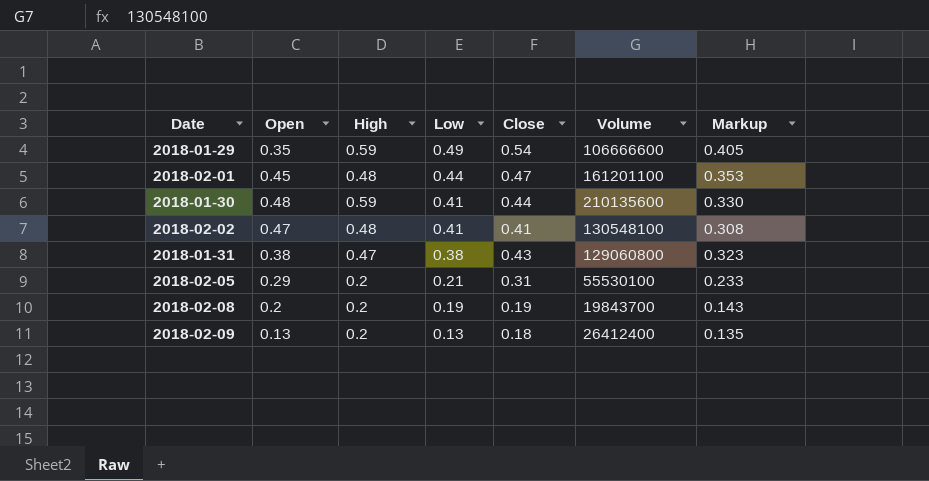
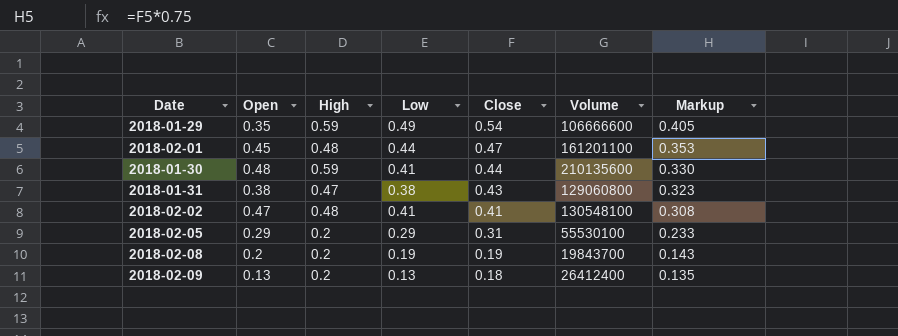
row order: Low descending -> Close descending
2018-02-05 | Low: 0.21 -> 0.29

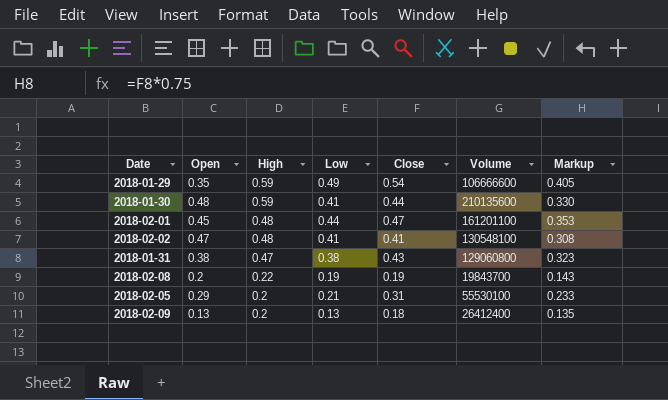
row order: Close descending -> High descending
2018-02-08 | High: 0.2 -> 0.22
2018-02-05 | Low: 0.29 -> 0.21

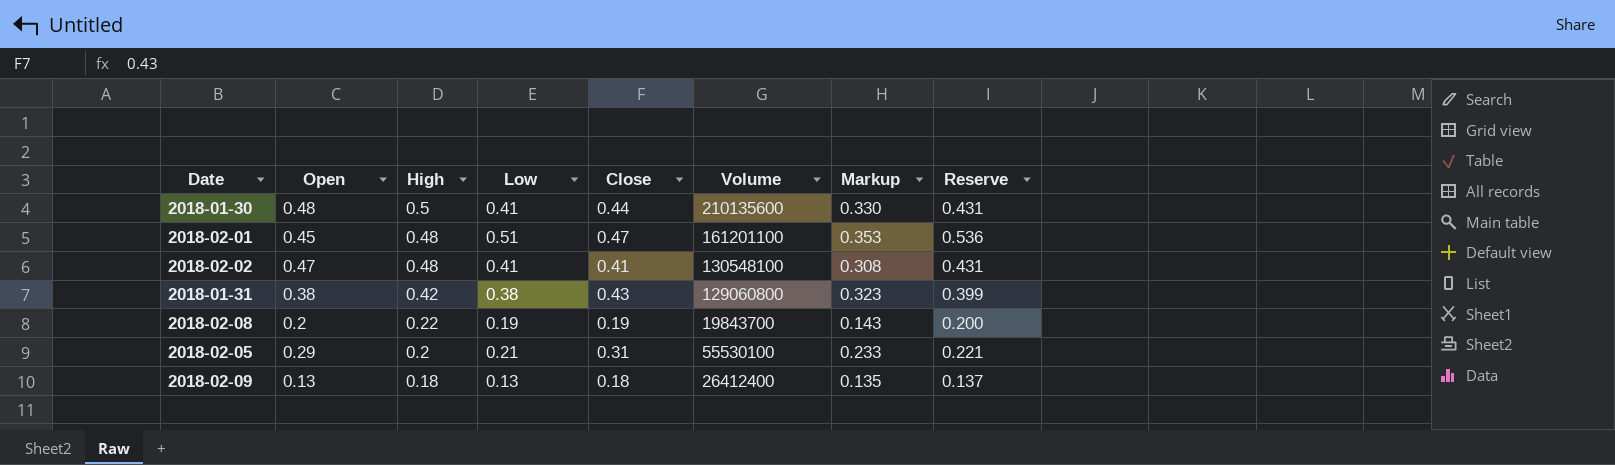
column Reserve | formula: none -> [Low] * 1.05
row 2018-01-29: 0.35 | 0.59 | 0.49 | 0.54 | 106666600 | 0.405 -> none
2018-01-30 | High: 0.59 -> 0.5
2018-02-01 | Low: 0.44 -> 0.51
2018-01-31 | High: 0.47 -> 0.42
2018-02-09 | High: 0.2 -> 0.18

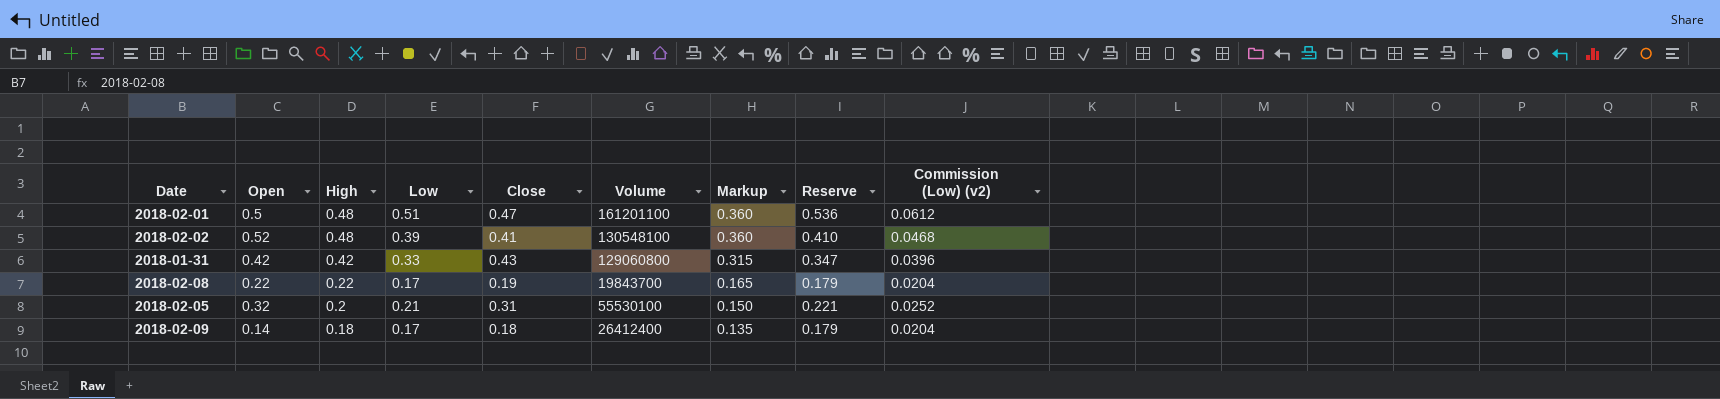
column Markup | formula: [Close] * 0.75 -> [High] * 0.75
column Commission (Low) (v2) | formula: none -> [Low] * 0.12
row 2018-01-30: 0.48 | 0.5 | 0.41 | 0.44 | 210135600 | 0.330 | 0.431 -> none
2018-02-01 | Open: 0.45 -> 0.5
2018-02-02 | Open: 0.47 -> 0.52
2018-02-02 | Low: 0.41 -> 0.39
2018-02-02 | Reserve: 0.431 -> 0.410
2018-01-31 | Open: 0.38 -> 0.42
2018-01-31 | Low: 0.38 -> 0.33
2018-01-31 | Reserve: 0.399 -> 0.347
2018-02-08 | Open: 0.2 -> 0.22
2018-02-08 | Low: 0.19 -> 0.17
2018-02-08 | Reserve: 0.200 -> 0.179
2018-02-05 | Open: 0.29 -> 0.32
2018-02-09 | Open: 0.13 -> 0.14
2018-02-09 | Low: 0.13 -> 0.17
2018-02-09 | Reserve: 0.137 -> 0.179

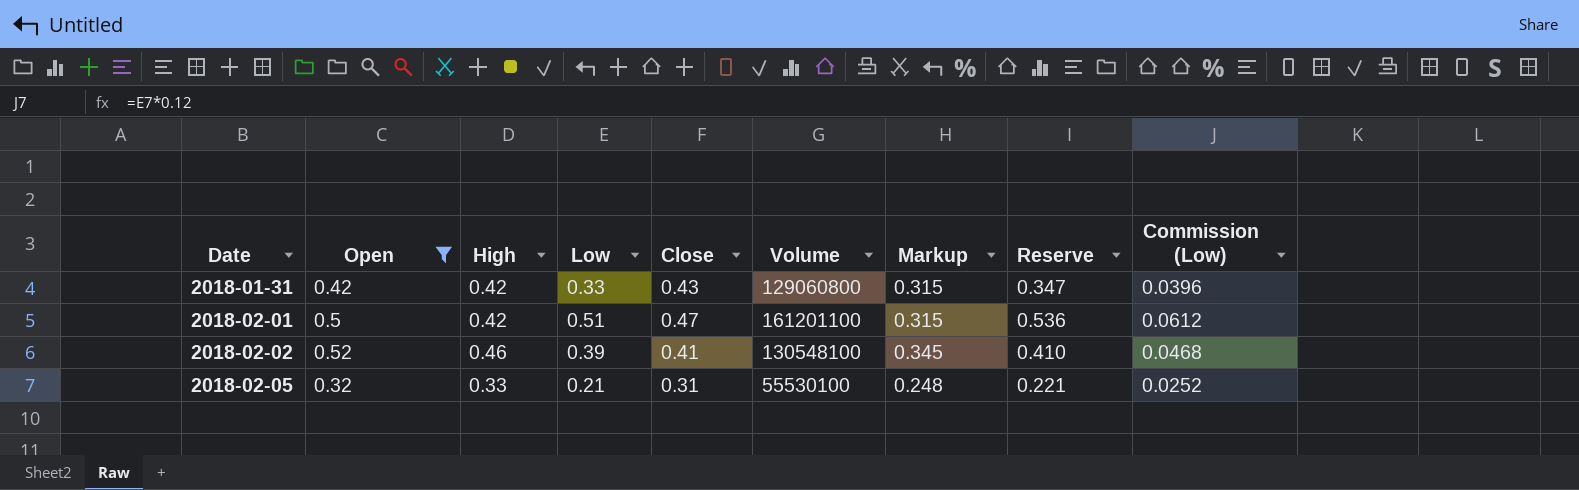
filter: none -> Open >= 0.32
row order: High descending -> Date ascending
column name: Commission (Low) (v2) -> Commission (Low)
2018-02-01 | High: 0.48 -> 0.42
2018-02-01 | Markup: 0.360 -> 0.315
2018-02-02 | High: 0.48 -> 0.46
2018-02-02 | Markup: 0.360 -> 0.345
2018-02-05 | High: 0.2 -> 0.33
2018-02-05 | Markup: 0.150 -> 0.248

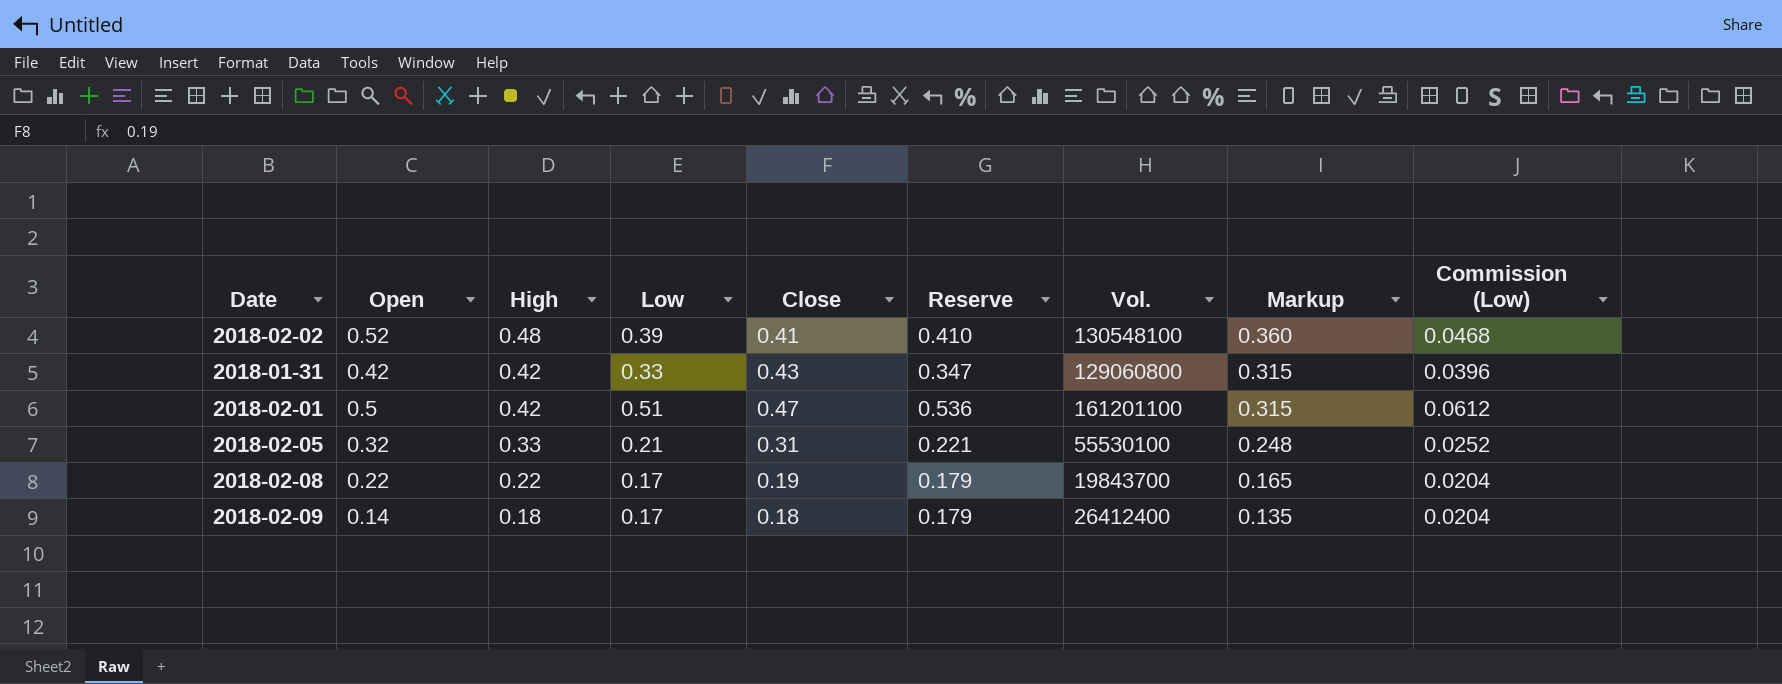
filter: Open >= 0.32 -> none
row order: Date ascending -> High descending
column Reserve | position: 8 -> 6
column name: Volume -> Vol.
2018-02-02 | High: 0.46 -> 0.48
2018-02-02 | Markup: 0.345 -> 0.360

